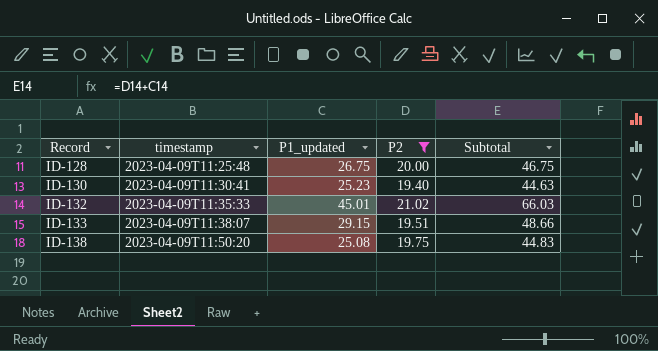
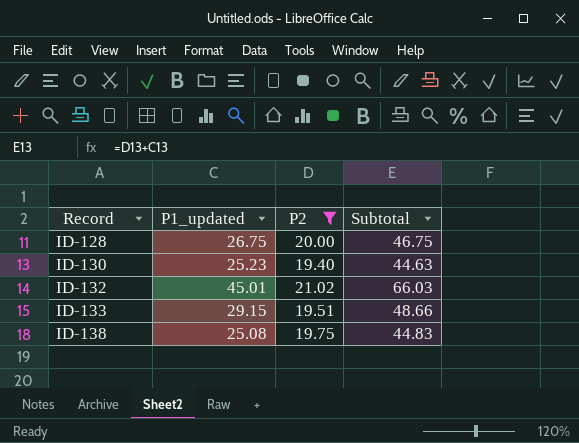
column timestamp | position: 2 -> none

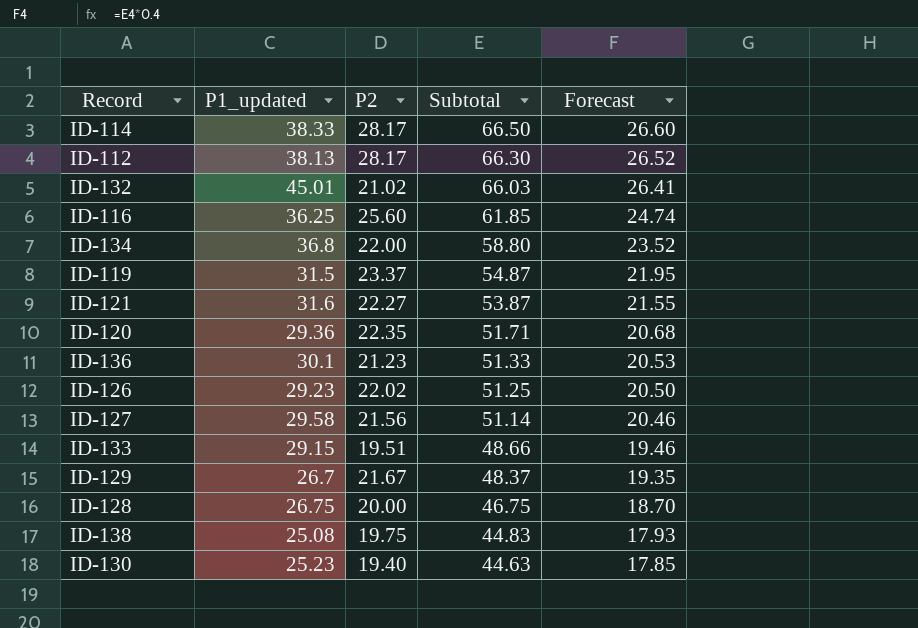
filter: P2 <= 21.02 -> none
row order: Record ascending -> Subtotal descending
column Forecast | formula: none -> [Subtotal] * 0.4

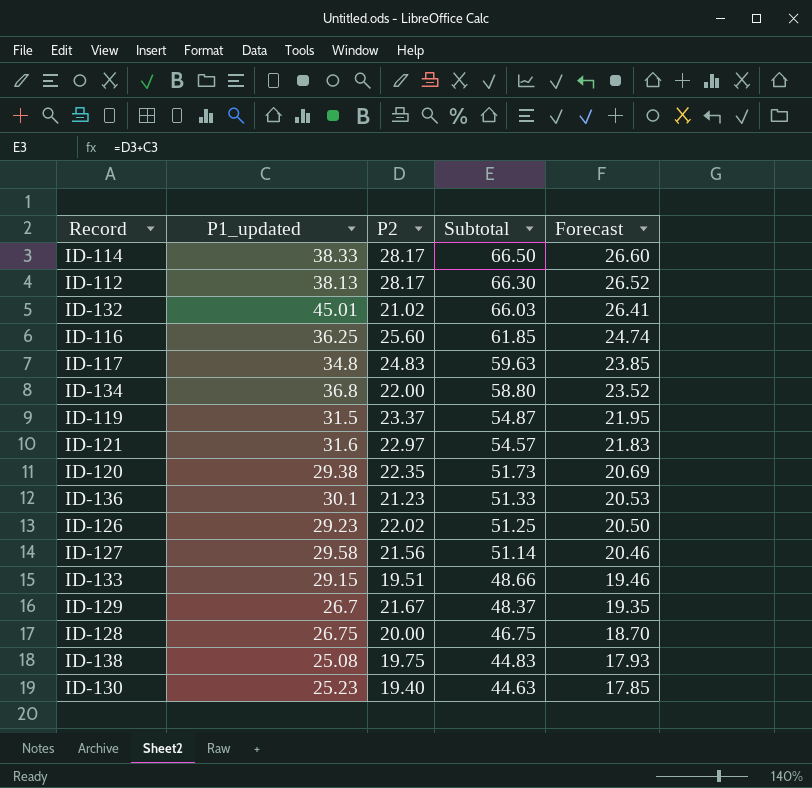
row ID-117: none -> 34.8 | 24.83 | 59.63 | 23.85
ID-121 | P2: 22.27 -> 22.97
ID-121 | Subtotal: 53.87 -> 54.57
ID-121 | Forecast: 21.55 -> 21.83
ID-120 | P1_updated: 29.36 -> 29.38
ID-120 | Subtotal: 51.71 -> 51.73
ID-120 | Forecast: 20.68 -> 20.69

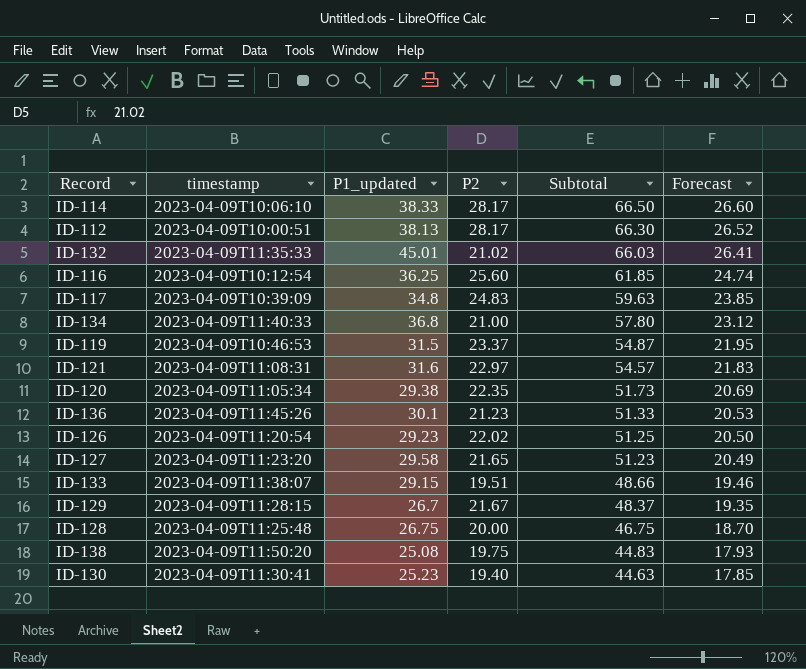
column timestamp | position: none -> 2
ID-134 | P2: 22.00 -> 21.00
ID-134 | Subtotal: 58.80 -> 57.80
ID-134 | Forecast: 23.52 -> 23.12
ID-127 | P2: 21.56 -> 21.65
ID-127 | Subtotal: 51.14 -> 51.23
ID-127 | Forecast: 20.46 -> 20.49

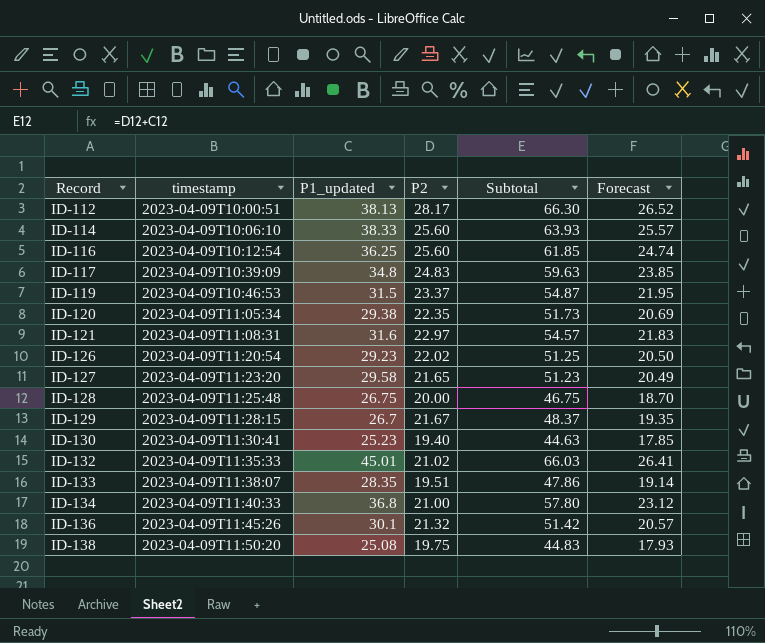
row order: Subtotal descending -> Record ascending
ID-114 | P2: 28.17 -> 25.60
ID-114 | Subtotal: 66.50 -> 63.93
ID-114 | Forecast: 26.60 -> 25.57
ID-133 | P1_updated: 29.15 -> 28.35
ID-133 | Subtotal: 48.66 -> 47.86
ID-133 | Forecast: 19.46 -> 19.14
ID-136 | P2: 21.23 -> 21.32
ID-136 | Subtotal: 51.33 -> 51.42
ID-136 | Forecast: 20.53 -> 20.57

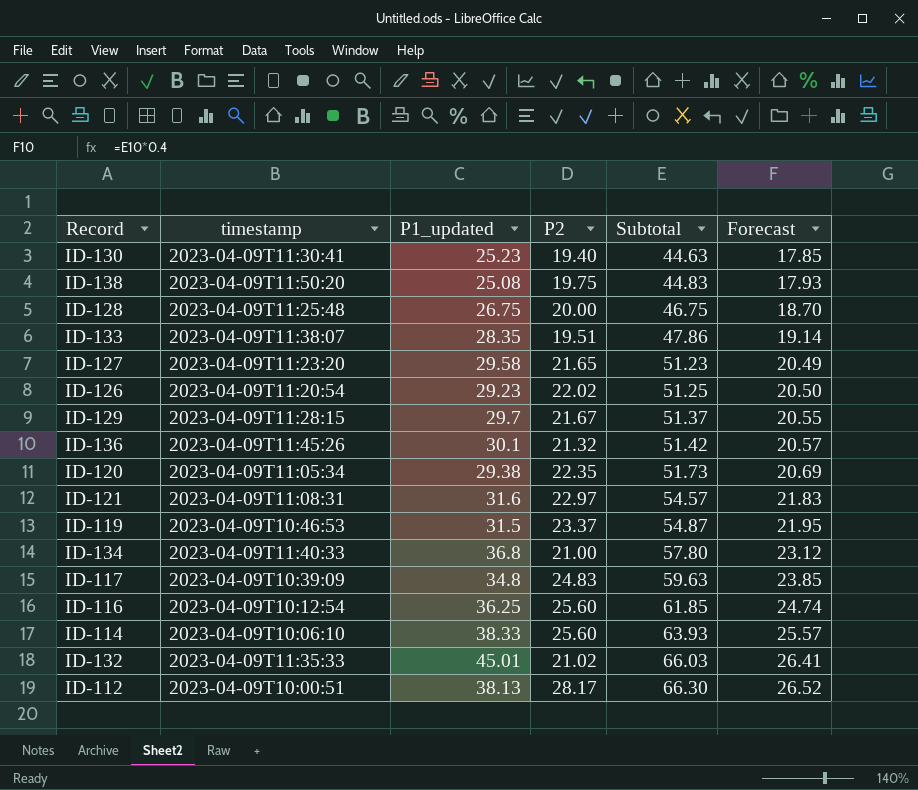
row order: Record ascending -> Subtotal ascending
ID-129 | P1_updated: 26.7 -> 29.7
ID-129 | Subtotal: 48.37 -> 51.37
ID-129 | Forecast: 19.35 -> 20.55

